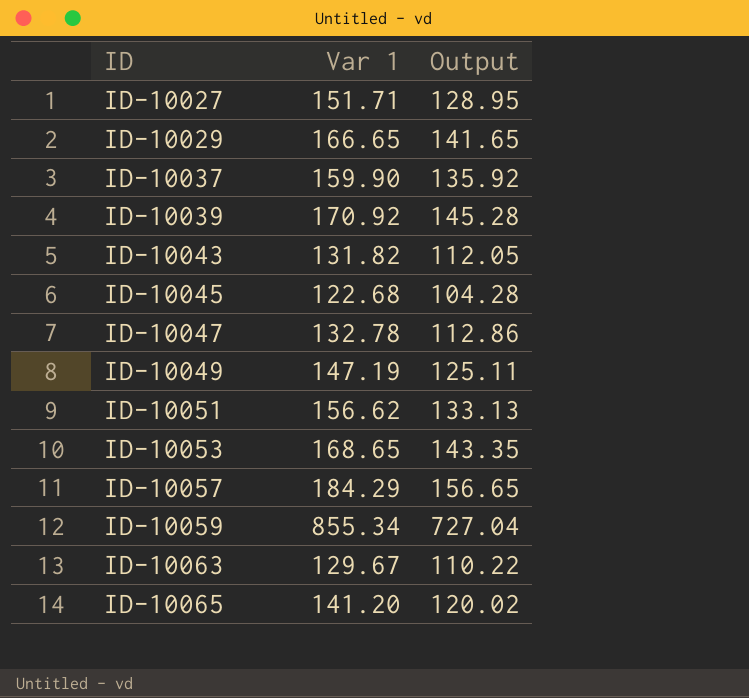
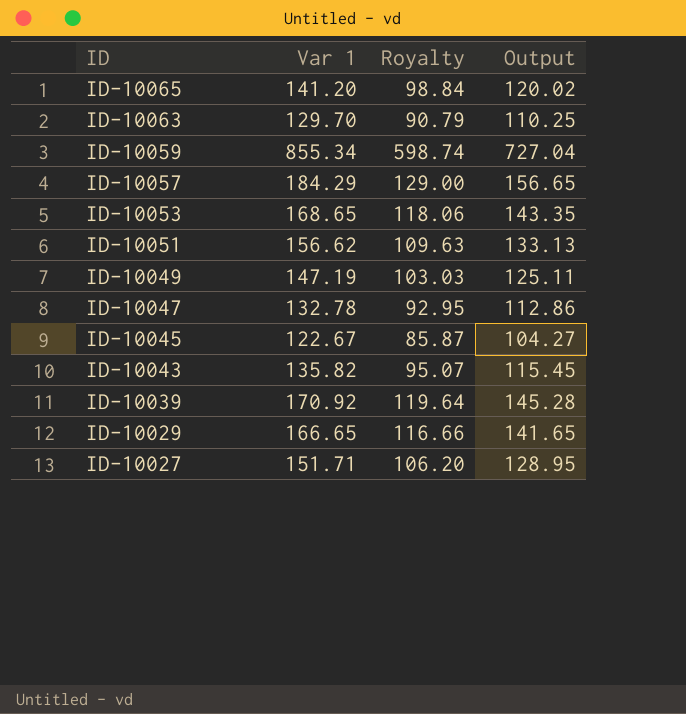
row order: ID ascending -> ID descending
column Royalty | formula: none -> [Var 1] * 0.7
row ID-10037: 159.90 | 135.92 -> none
ID-10063 | Var 1: 129.67 -> 129.70
ID-10063 | Output: 110.22 -> 110.25
ID-10045 | Var 1: 122.68 -> 122.67
ID-10045 | Output: 104.28 -> 104.27
ID-10043 | Var 1: 131.82 -> 135.82
ID-10043 | Output: 112.05 -> 115.45

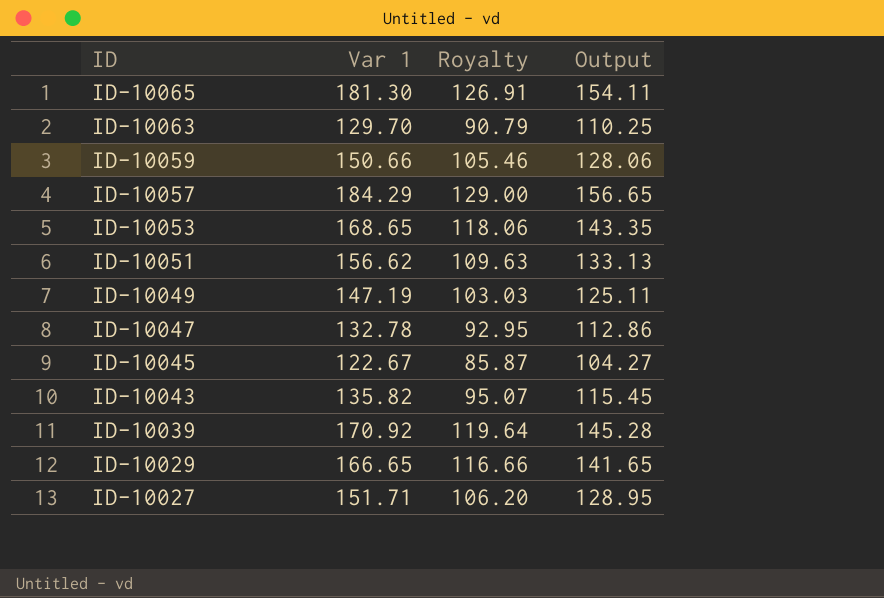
ID-10065 | Var 1: 141.20 -> 181.30
ID-10065 | Royalty: 98.84 -> 126.91
ID-10065 | Output: 120.02 -> 154.11
ID-10059 | Var 1: 855.34 -> 150.66
ID-10059 | Royalty: 598.74 -> 105.46
ID-10059 | Output: 727.04 -> 128.06

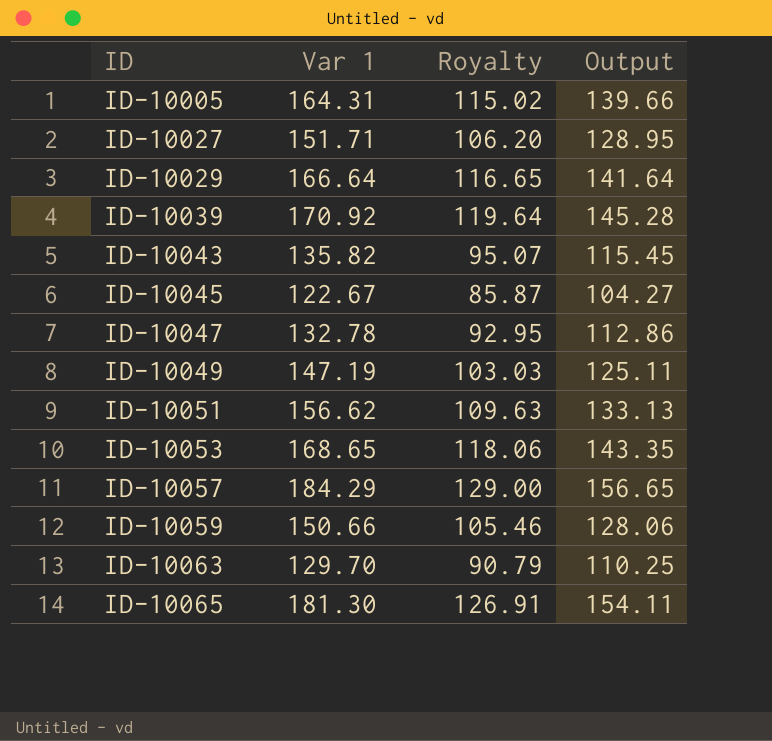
row order: ID descending -> ID ascending
row ID-10005: none -> 164.31 | 115.02 | 139.66
ID-10029 | Var 1: 166.65 -> 166.64
ID-10029 | Royalty: 116.66 -> 116.65
ID-10029 | Output: 141.65 -> 141.64

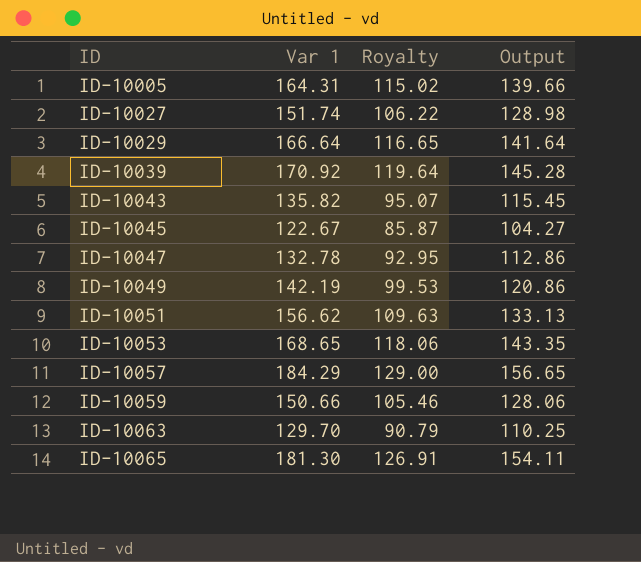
ID-10027 | Var 1: 151.71 -> 151.74
ID-10027 | Royalty: 106.20 -> 106.22
ID-10027 | Output: 128.95 -> 128.98
ID-10049 | Var 1: 147.19 -> 142.19
ID-10049 | Royalty: 103.03 -> 99.53
ID-10049 | Output: 125.11 -> 120.86

